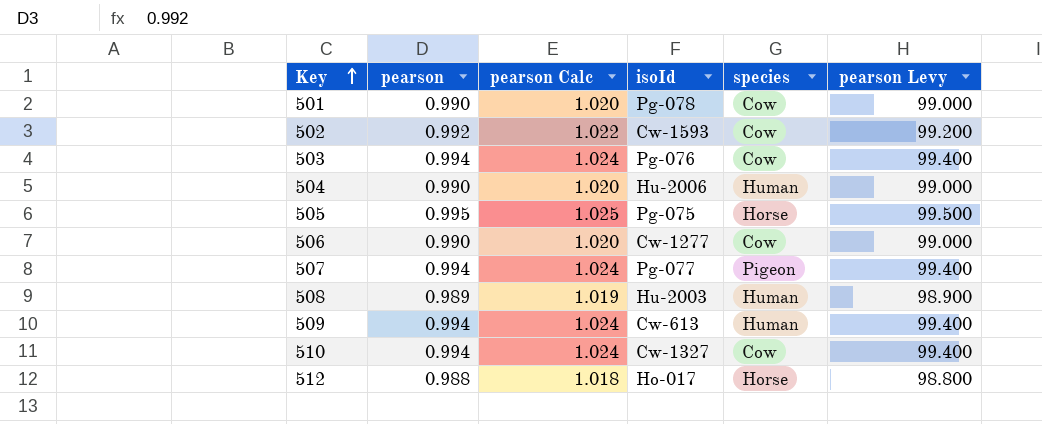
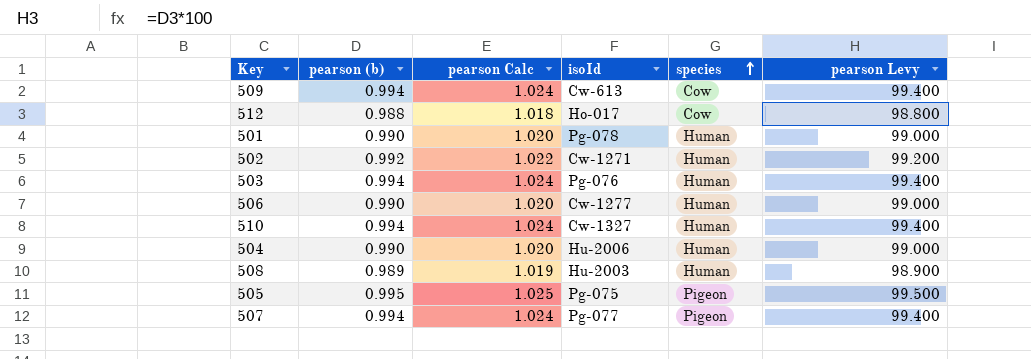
row order: Key ascending -> species ascending
column name: pearson -> pearson (b)
509 | species: Human -> Cow
512 | species: Horse -> Cow
501 | species: Cow -> Human
502 | isoId: Cw-1593 -> Cw-1271
502 | species: Cow -> Human
503 | species: Cow -> Human
506 | species: Cow -> Human
510 | species: Cow -> Human
505 | species: Horse -> Pigeon

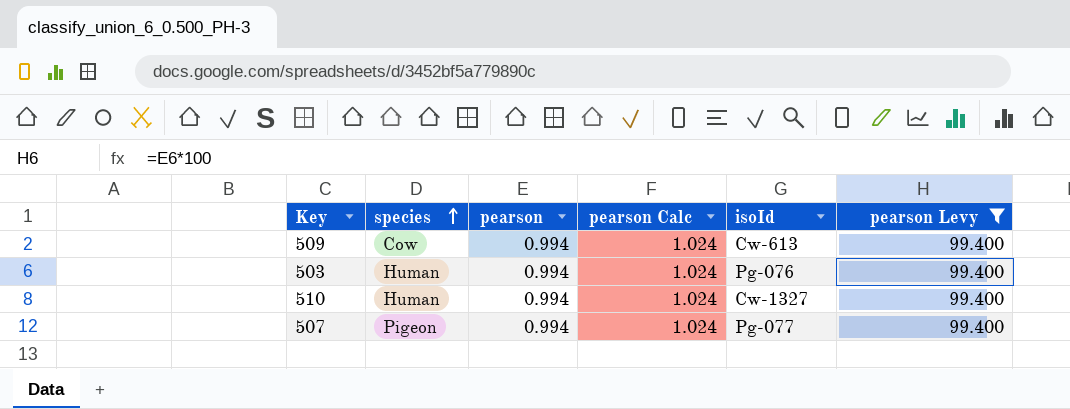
filter: none -> pearson Levy = 99.400
column species | position: 5 -> 2
column name: pearson (b) -> pearson

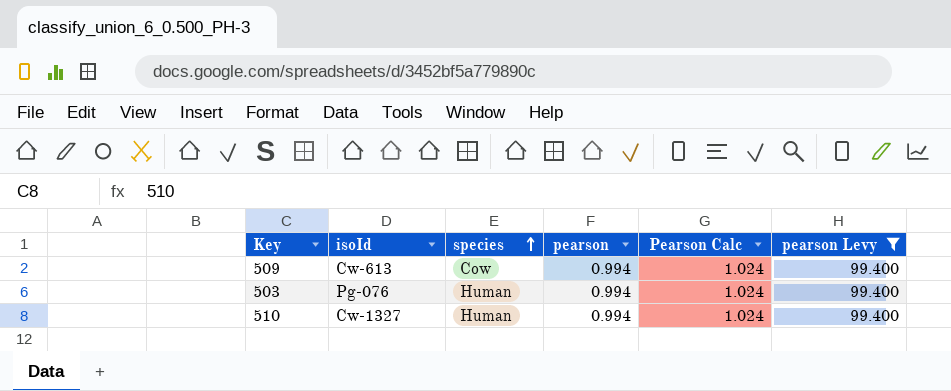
column isoId | position: 5 -> 2
column name: pearson Calc -> Pearson Calc
row 507: Pigeon | 0.994 | 1.024 | Pg-077 | 99.400 -> none

